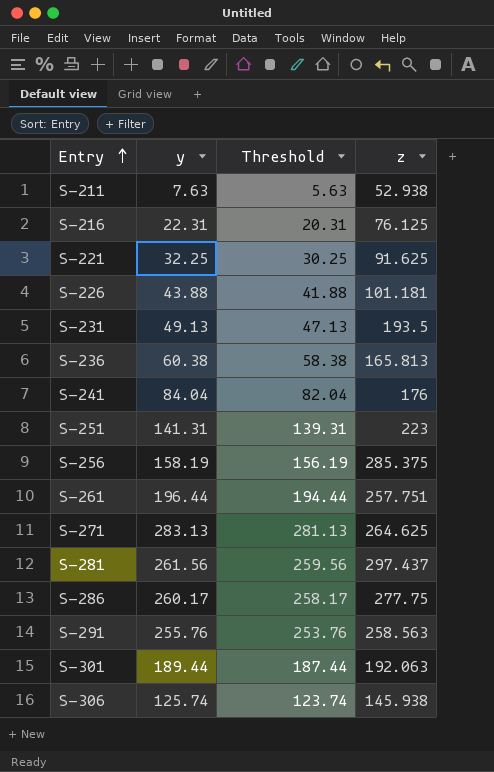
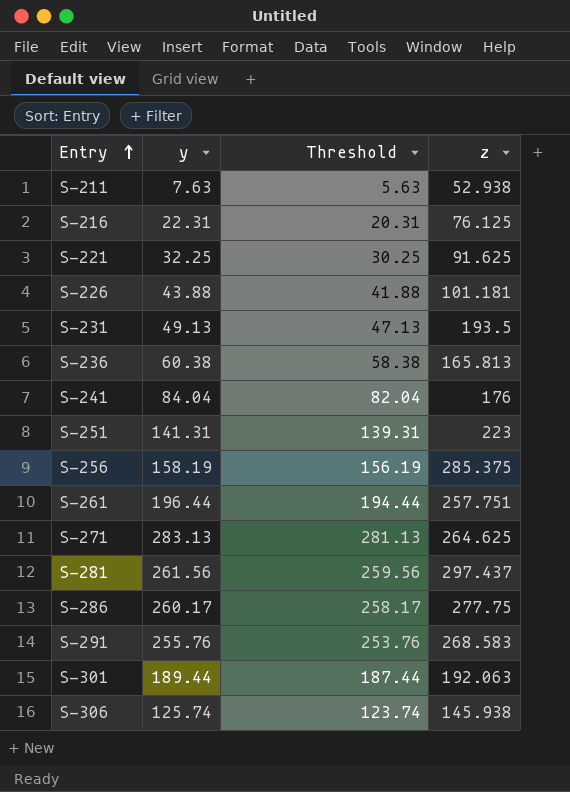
S-291 | z: 258.563 -> 268.583

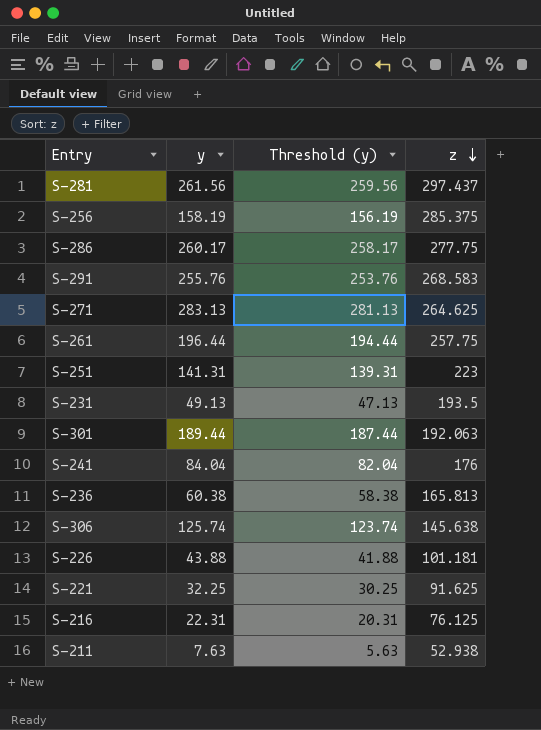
row order: Entry ascending -> z descending
column name: Threshold -> Threshold (y)
S-261 | z: 257.751 -> 257.75
S-306 | z: 145.938 -> 145.638

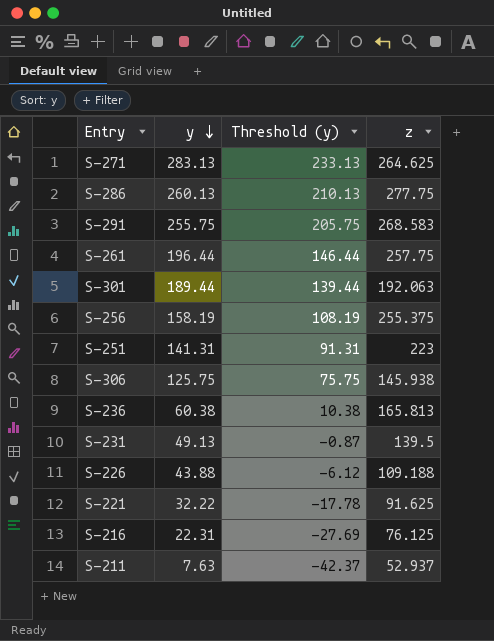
row order: z descending -> y descending
column Threshold (y) | formula: [y] - 2 -> [y] - 50
row S-281: 261.56 | 259.56 | 297.437 -> none
row S-241: 84.04 | 82.04 | 176 -> none
S-286 | y: 260.17 -> 260.13
S-291 | y: 255.76 -> 255.75
S-256 | z: 285.375 -> 255.375
S-306 | y: 125.74 -> 125.75
S-306 | z: 145.638 -> 145.938
S-231 | z: 193.5 -> 139.5
S-226 | z: 101.181 -> 109.188
S-221 | y: 32.25 -> 32.22
S-211 | z: 52.938 -> 52.937

